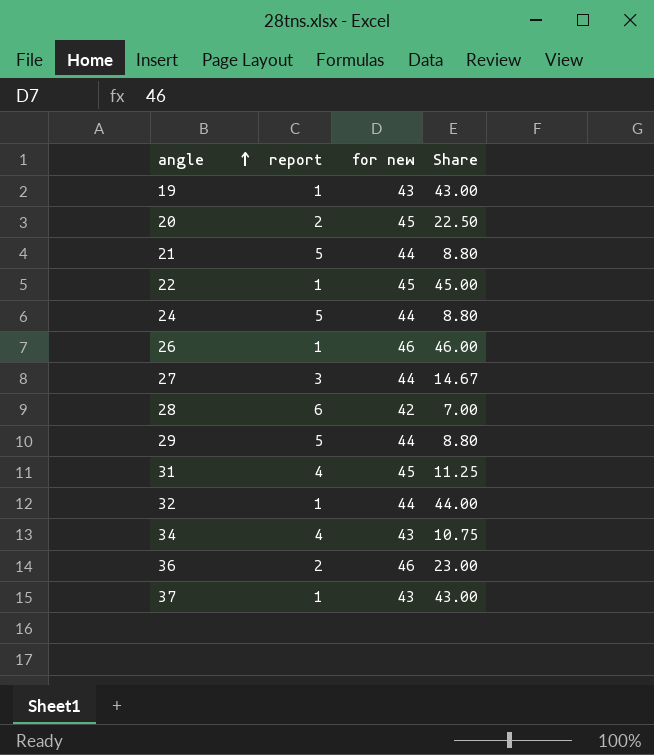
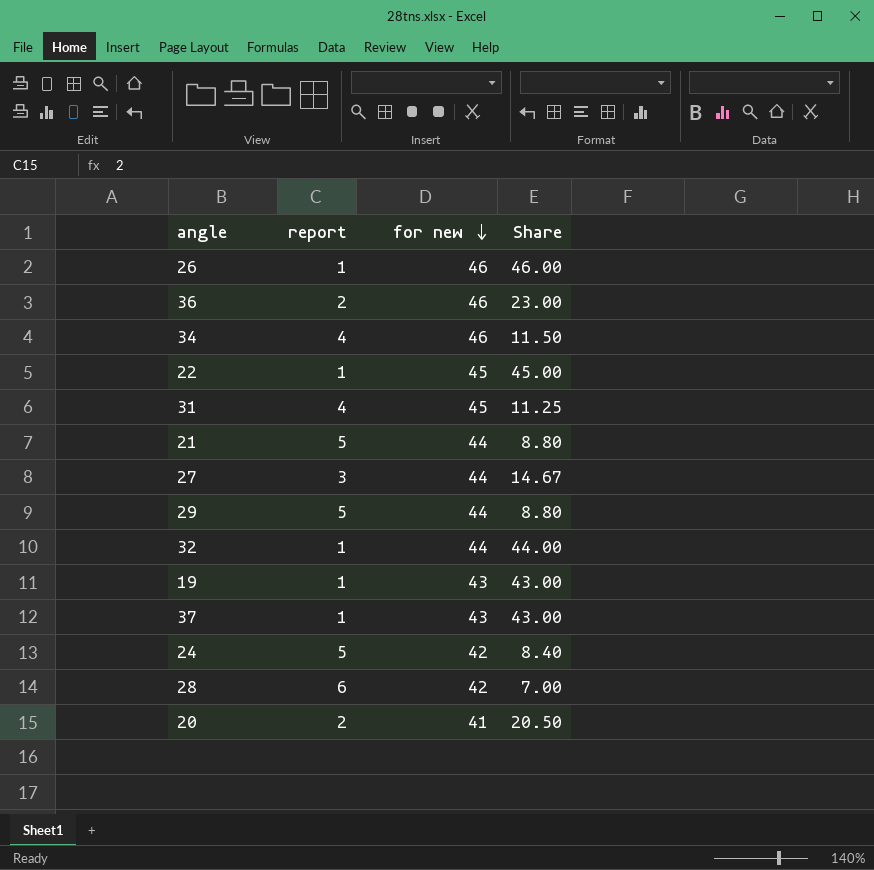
row order: angle ascending -> for new descending
34 | for new: 43 -> 46
34 | Share: 10.75 -> 11.50
24 | for new: 44 -> 42
24 | Share: 8.80 -> 8.40
20 | for new: 45 -> 41
20 | Share: 22.50 -> 20.50

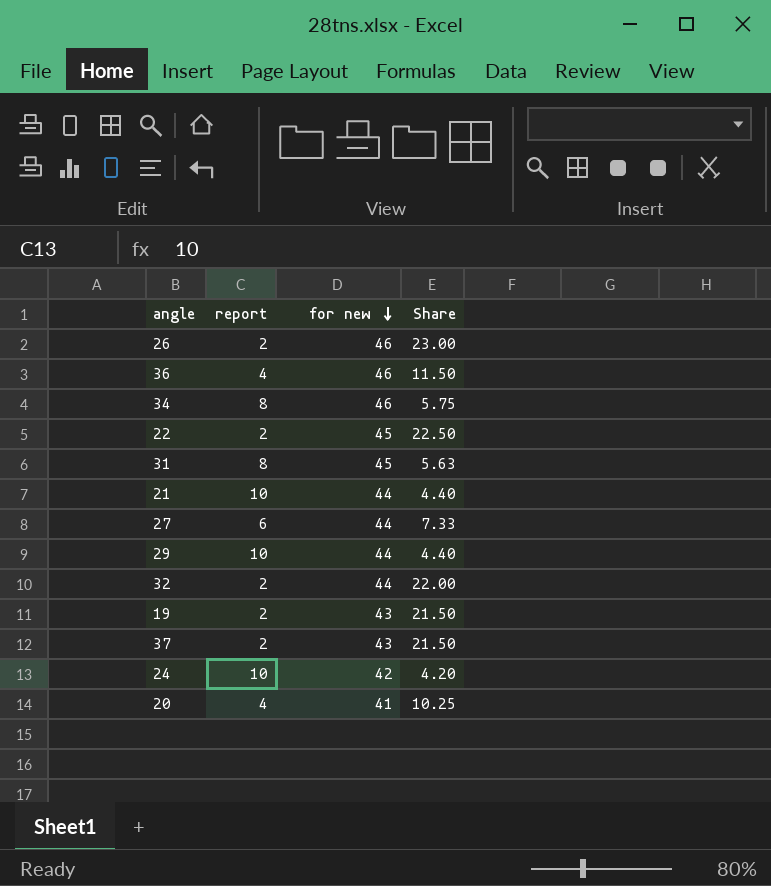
row 28: 6 | 42 | 7.00 -> none
26 | report: 1 -> 2
26 | Share: 46.00 -> 23.00
36 | report: 2 -> 4
36 | Share: 23.00 -> 11.50
34 | report: 4 -> 8
34 | Share: 11.50 -> 5.75
22 | report: 1 -> 2
22 | Share: 45.00 -> 22.50
31 | report: 4 -> 8
31 | Share: 11.25 -> 5.63
21 | report: 5 -> 10
21 | Share: 8.80 -> 4.40
27 | report: 3 -> 6
27 | Share: 14.67 -> 7.33
29 | report: 5 -> 10
29 | Share: 8.80 -> 4.40
32 | report: 1 -> 2
32 | Share: 44.00 -> 22.00
19 | report: 1 -> 2
19 | Share: 43.00 -> 21.50
37 | report: 1 -> 2
37 | Share: 43.00 -> 21.50
24 | report: 5 -> 10
24 | Share: 8.40 -> 4.20
20 | report: 2 -> 4
20 | Share: 20.50 -> 10.25

